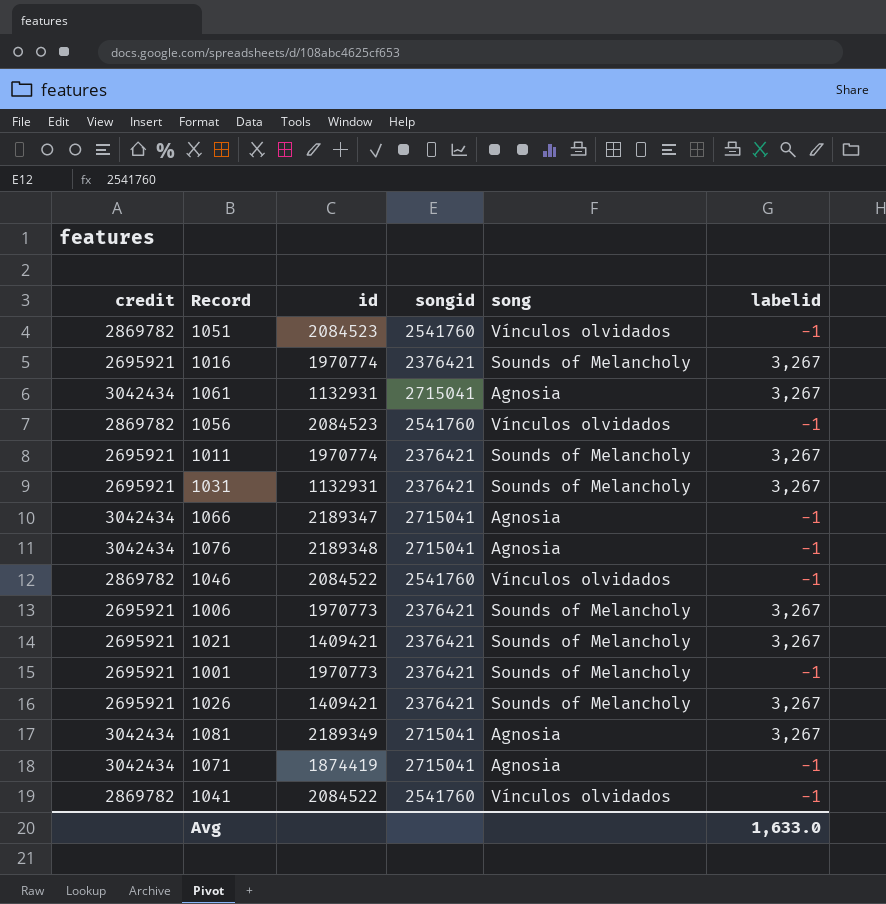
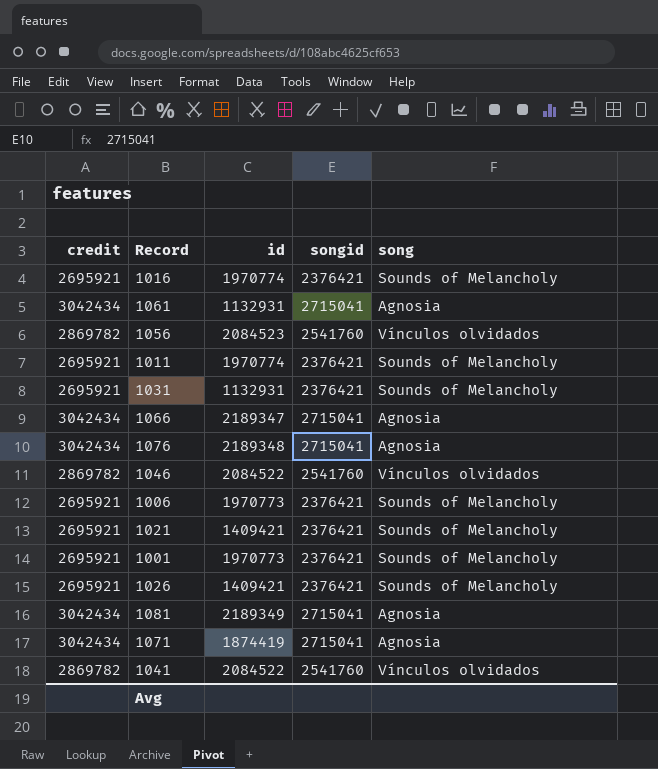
column labelid | position: 6 -> none
row 1051: 2869782 | 2084523 | 2541760 | Vínculos olvidados | -1 -> none

